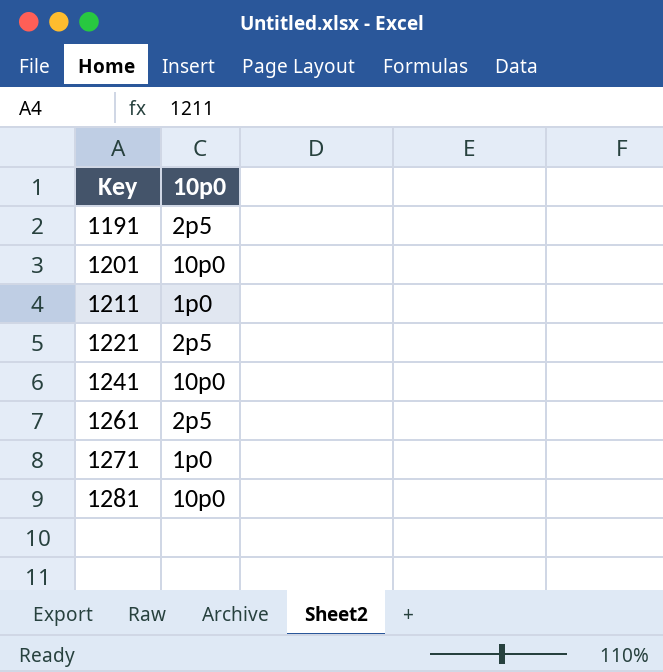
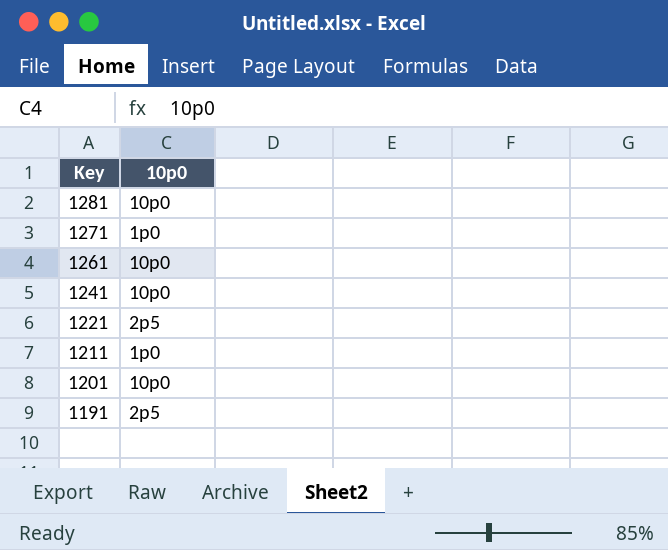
row order: Key ascending -> Key descending
1261 | 10p0: 2p5 -> 10p0

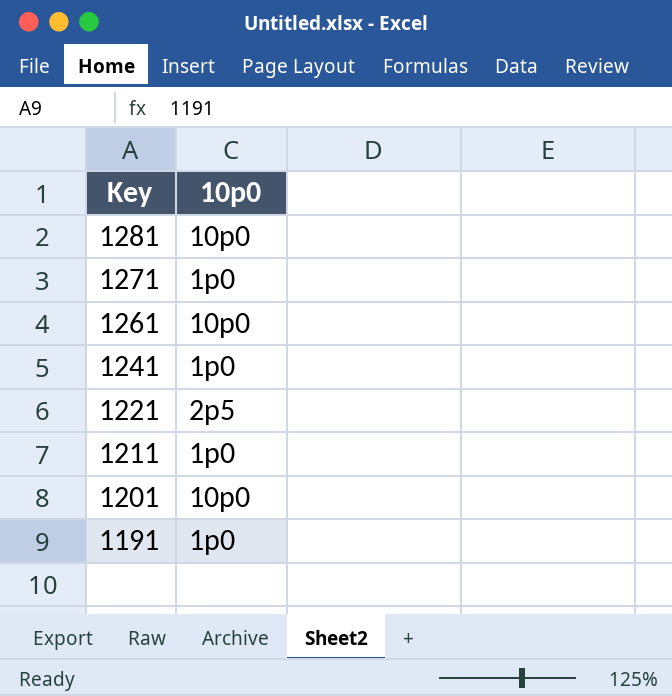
1241 | 10p0: 10p0 -> 1p0
1191 | 10p0: 2p5 -> 1p0

